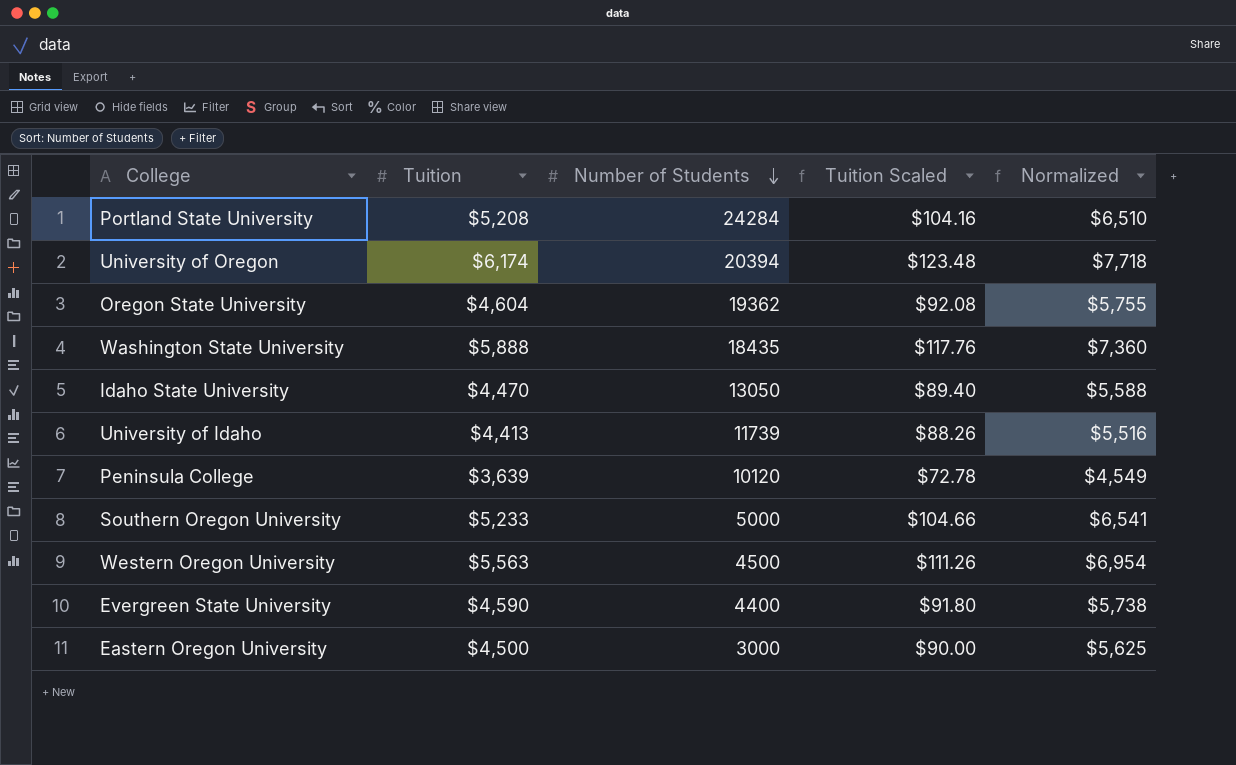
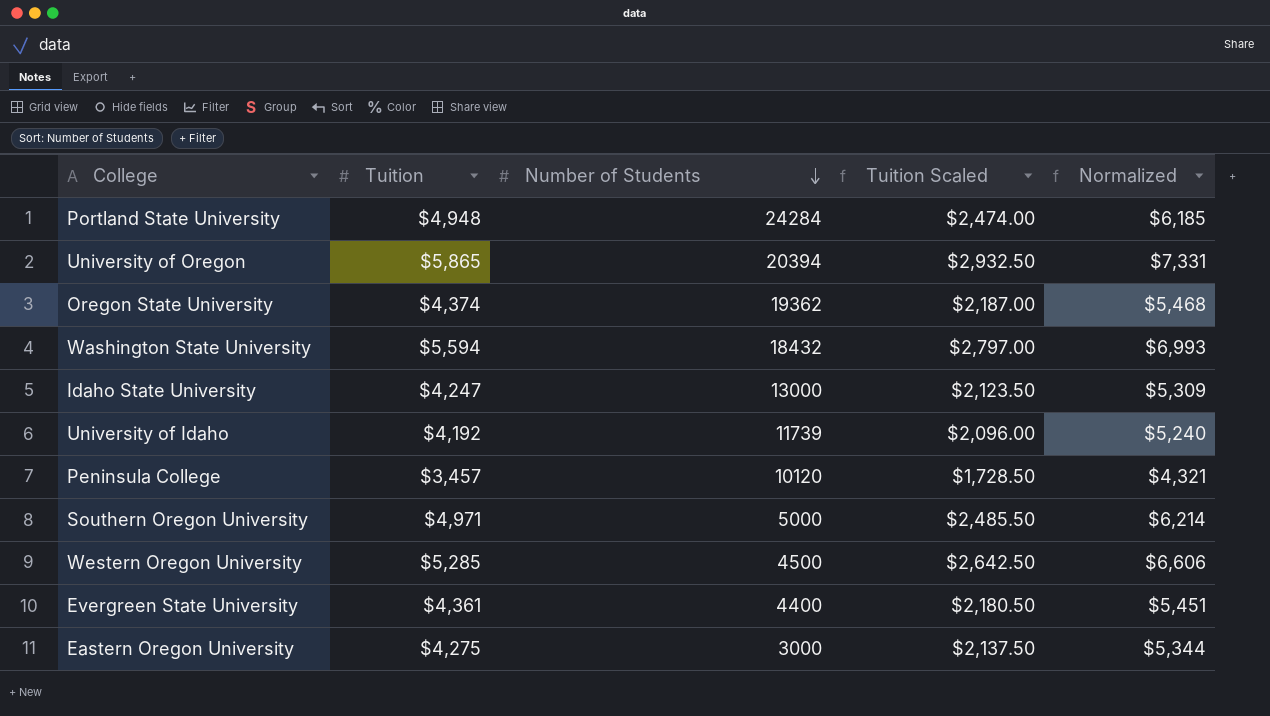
column Tuition Scaled | formula: [Tuition] * 0.02 -> [Tuition] * 0.5
Portland State University | Tuition: $5,208 -> $4,948
Portland State University | Normalized: $6,510 -> $6,185
University of Oregon | Tuition: $6,174 -> $5,865
University of Oregon | Normalized: $7,718 -> $7,331
Oregon State University | Tuition: $4,604 -> $4,374
Oregon State University | Normalized: $5,755 -> $5,468
Washington State University | Tuition: $5,888 -> $5,594
Washington State University | Number of Students: 18435 -> 18432
Washington State University | Normalized: $7,360 -> $6,993
Idaho State University | Tuition: $4,470 -> $4,247
Idaho State University | Number of Students: 13050 -> 13000
Idaho State University | Normalized: $5,588 -> $5,309
University of Idaho | Tuition: $4,413 -> $4,192
University of Idaho | Normalized: $5,516 -> $5,240
Peninsula College | Tuition: $3,639 -> $3,457
Peninsula College | Normalized: $4,549 -> $4,321
Southern Oregon University | Tuition: $5,233 -> $4,971
Southern Oregon University | Normalized: $6,541 -> $6,214
Western Oregon University | Tuition: $5,563 -> $5,285
Western Oregon University | Normalized: $6,954 -> $6,606
Evergreen State University | Tuition: $4,590 -> $4,361
Evergreen State University | Normalized: $5,738 -> $5,451
Eastern Oregon University | Tuition: $4,500 -> $4,275
Eastern Oregon University | Normalized: $5,625 -> $5,344

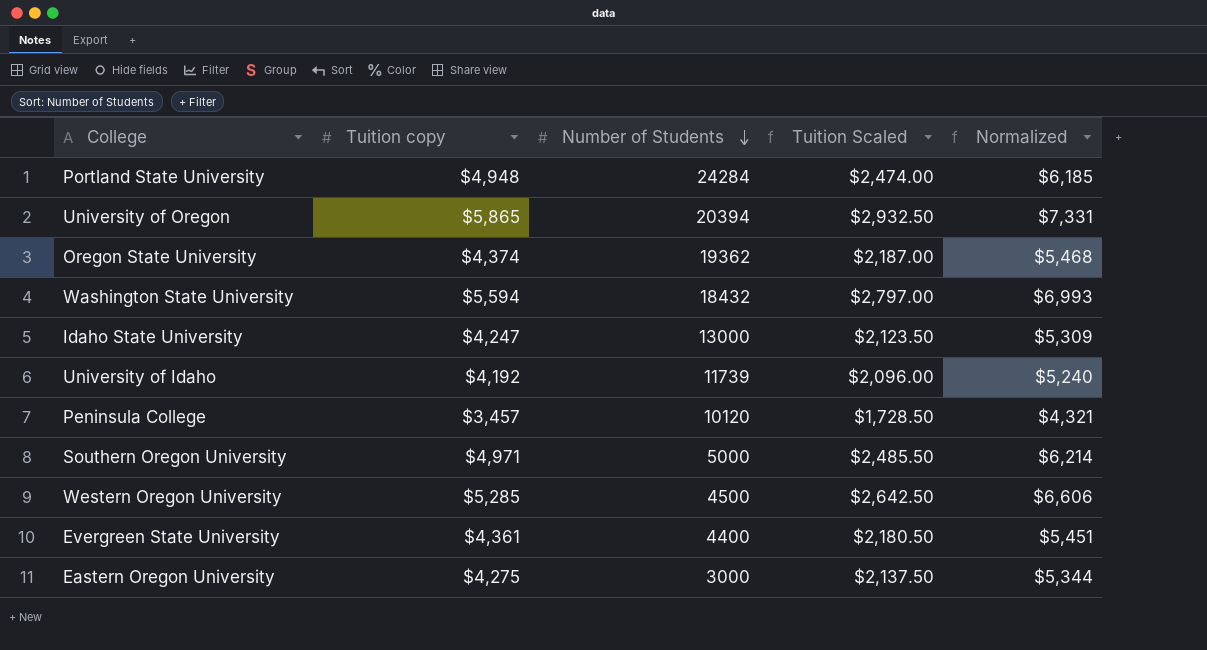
column name: Tuition -> Tuition copy

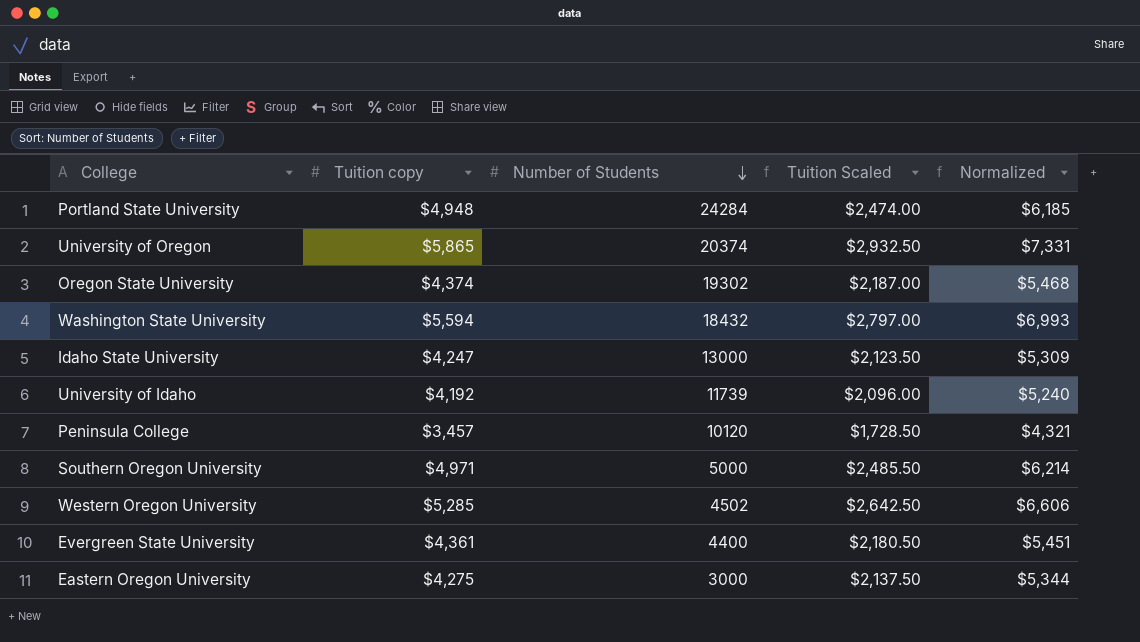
University of Oregon | Number of Students: 20394 -> 20374
Oregon State University | Number of Students: 19362 -> 19302
Western Oregon University | Number of Students: 4500 -> 4502

